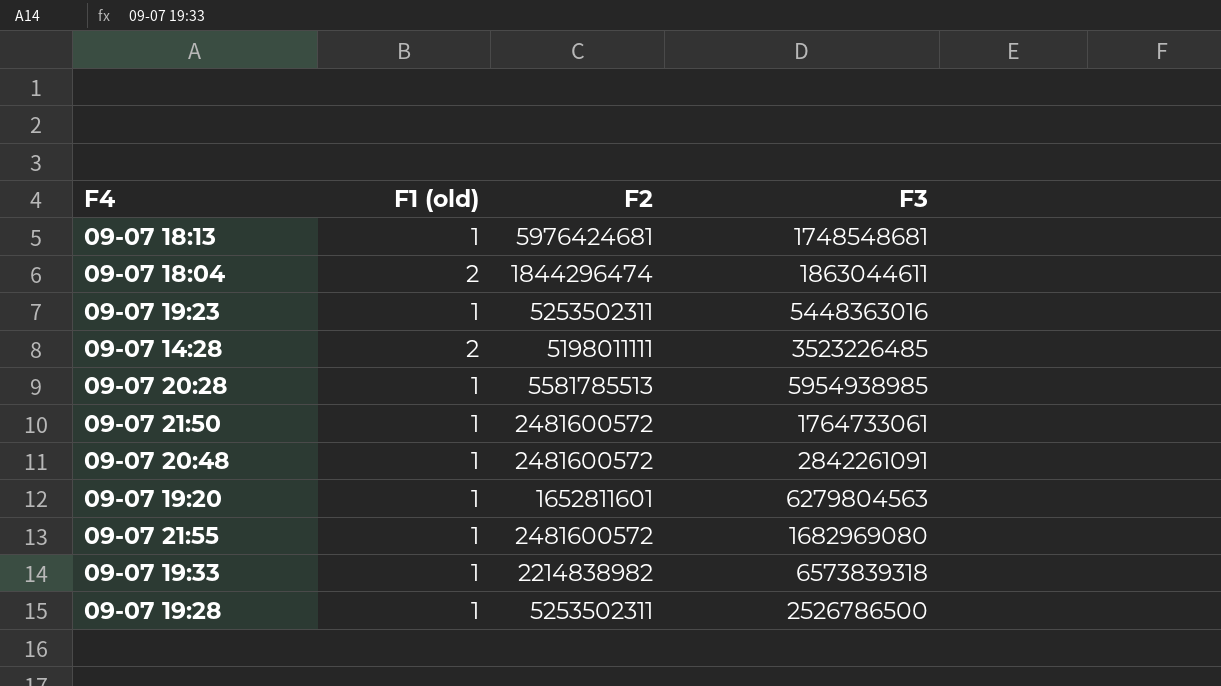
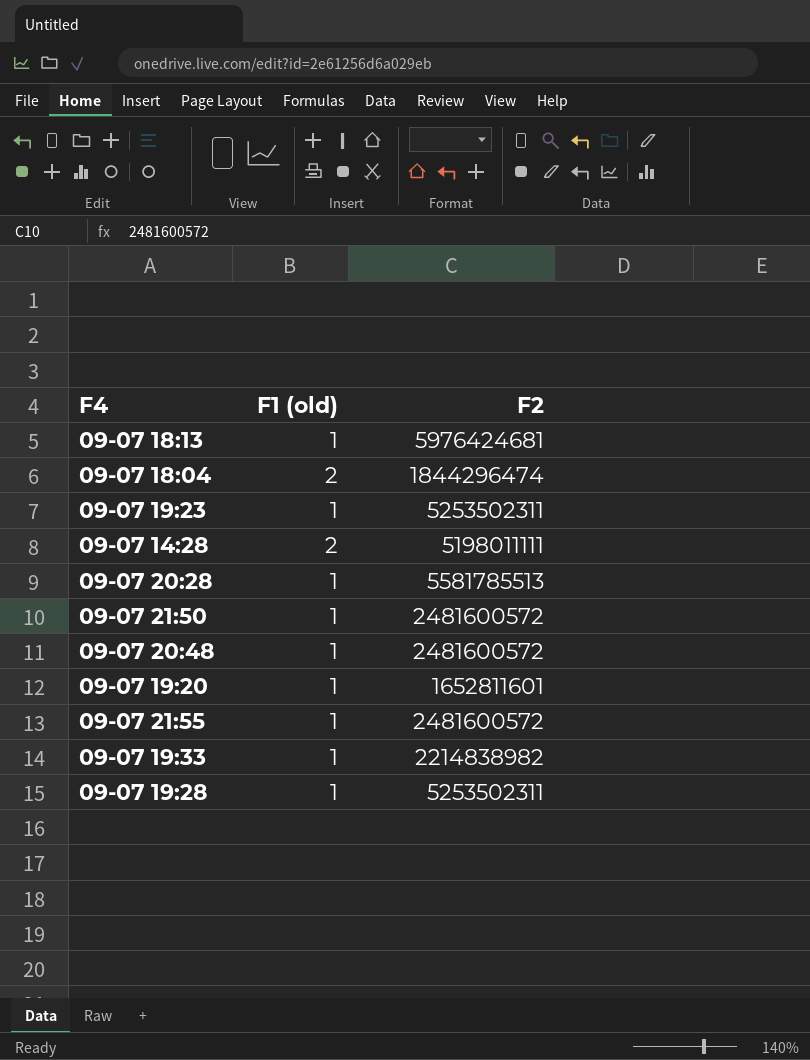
column F3 | position: 4 -> none

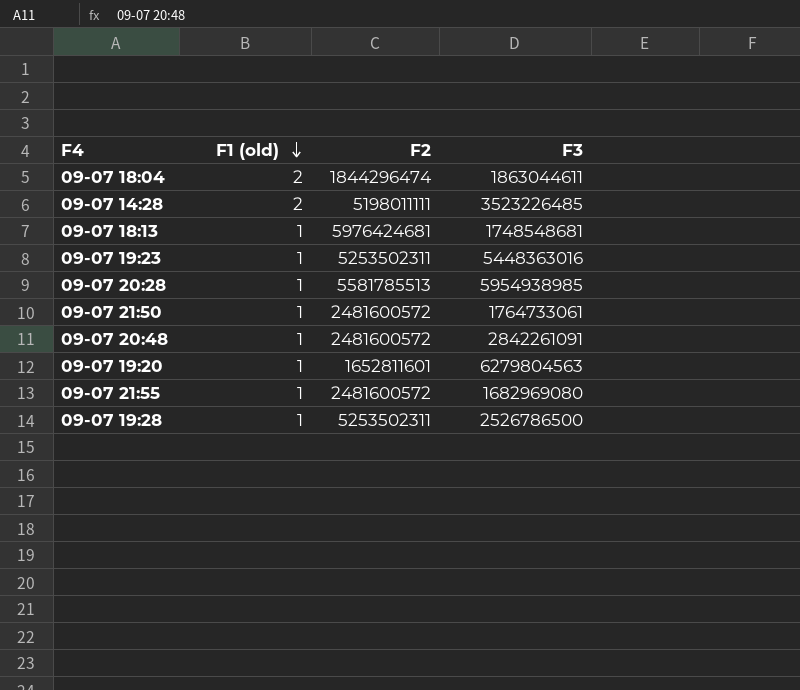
row order: none -> F1 (old) descending
column F3 | position: none -> 4
row 09-07 19:33: 1 | 2214838982 -> none

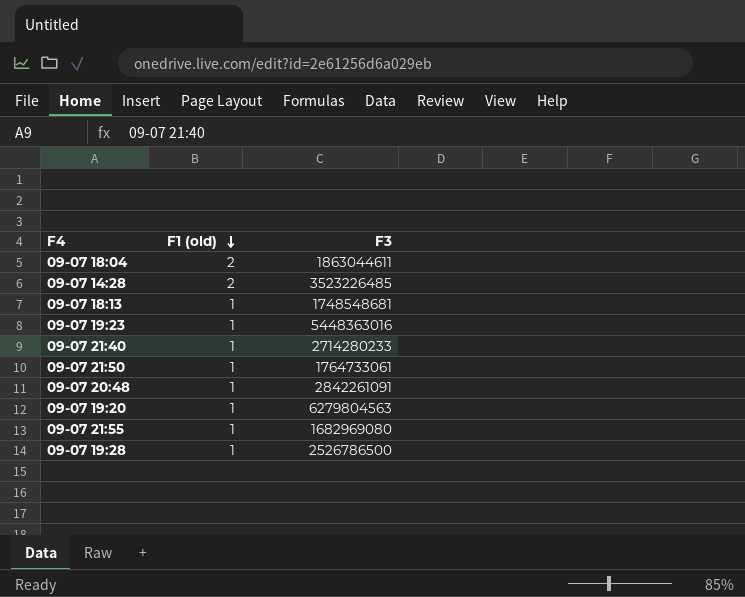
column F2 | position: 3 -> none
row 09-07 20:28: 1 | 5581785513 | 5954938985 -> none
row 09-07 21:40: none -> 1 | 2714280233

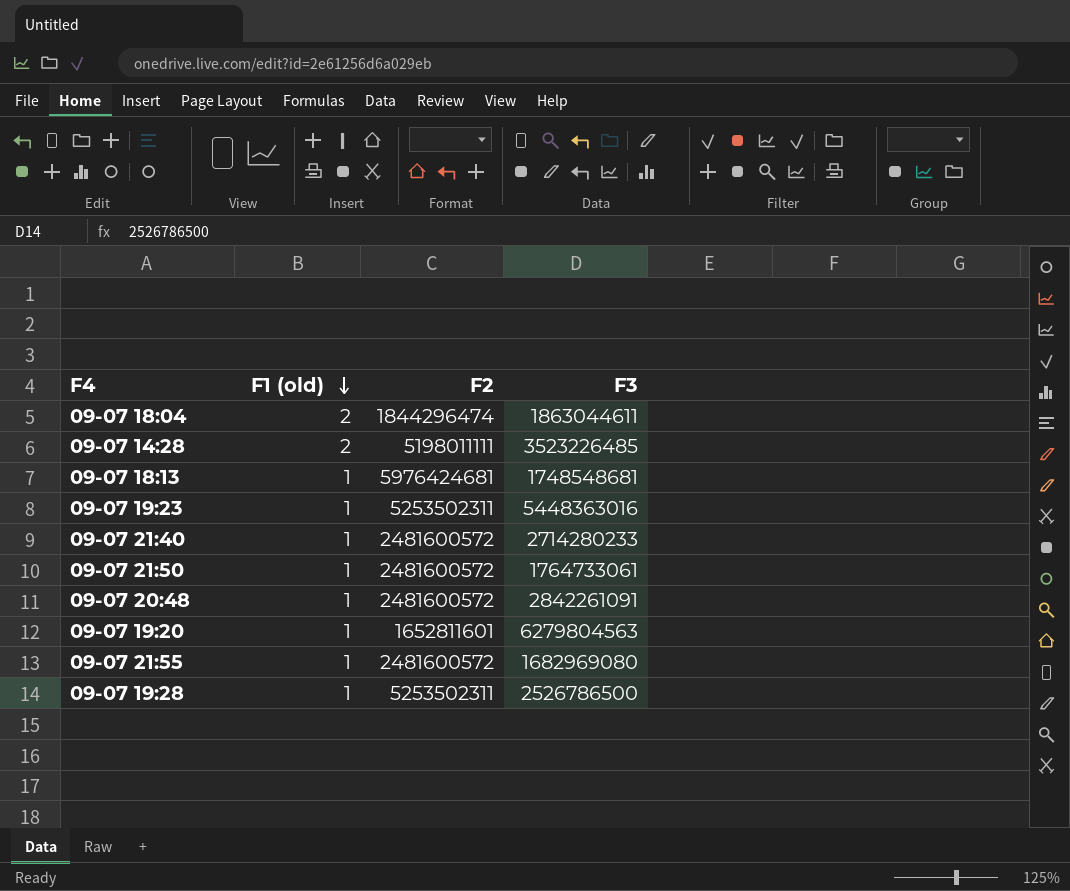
column F2 | position: none -> 3

